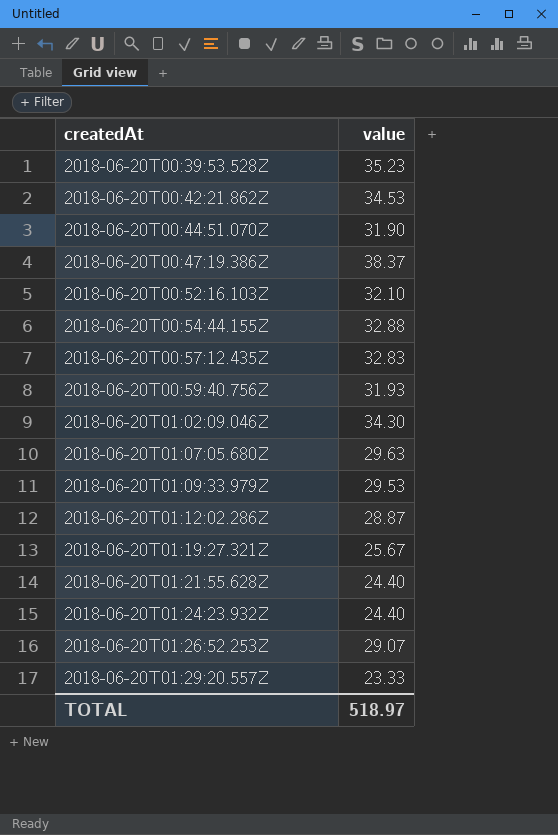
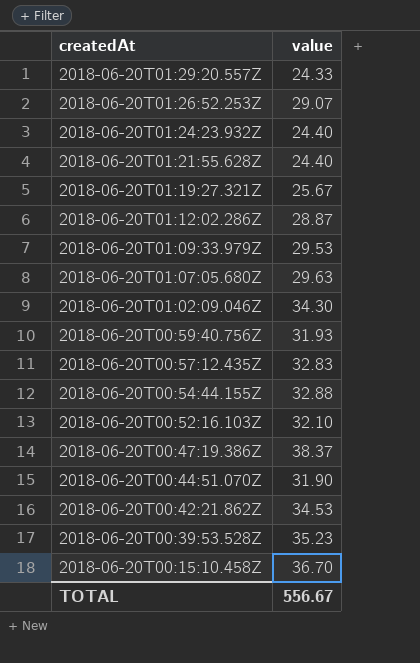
row order: createdAt ascending -> createdAt descending
2018-06-20T01:29:20.557Z | value: 23.33 -> 24.33
row 2018-06-20T00:15:10.458Z: none -> 36.70
TOTAL | value: 518.97 -> 556.67

